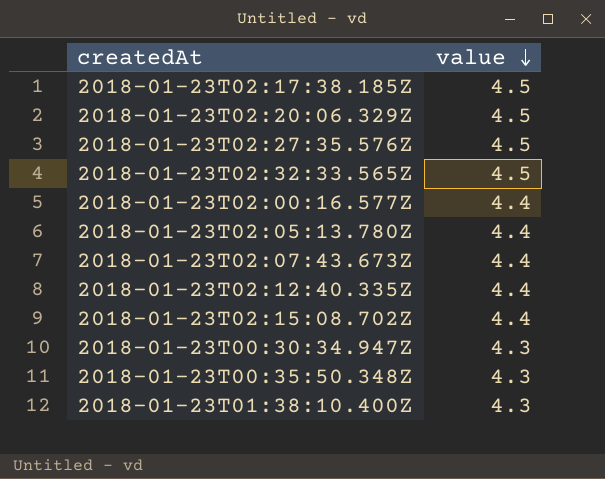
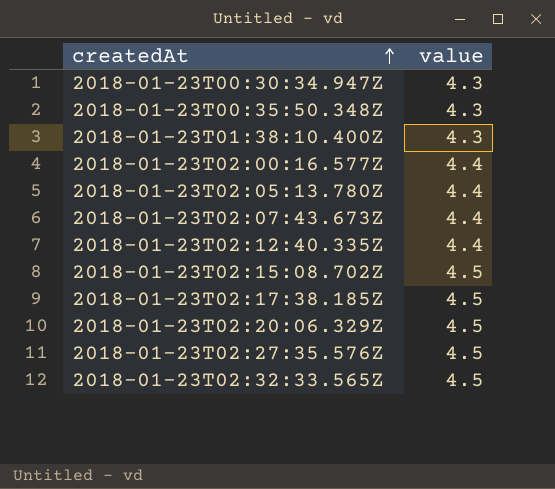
row order: value descending -> createdAt ascending
2018-01-23T02:15:08.702Z | value: 4.4 -> 4.5

